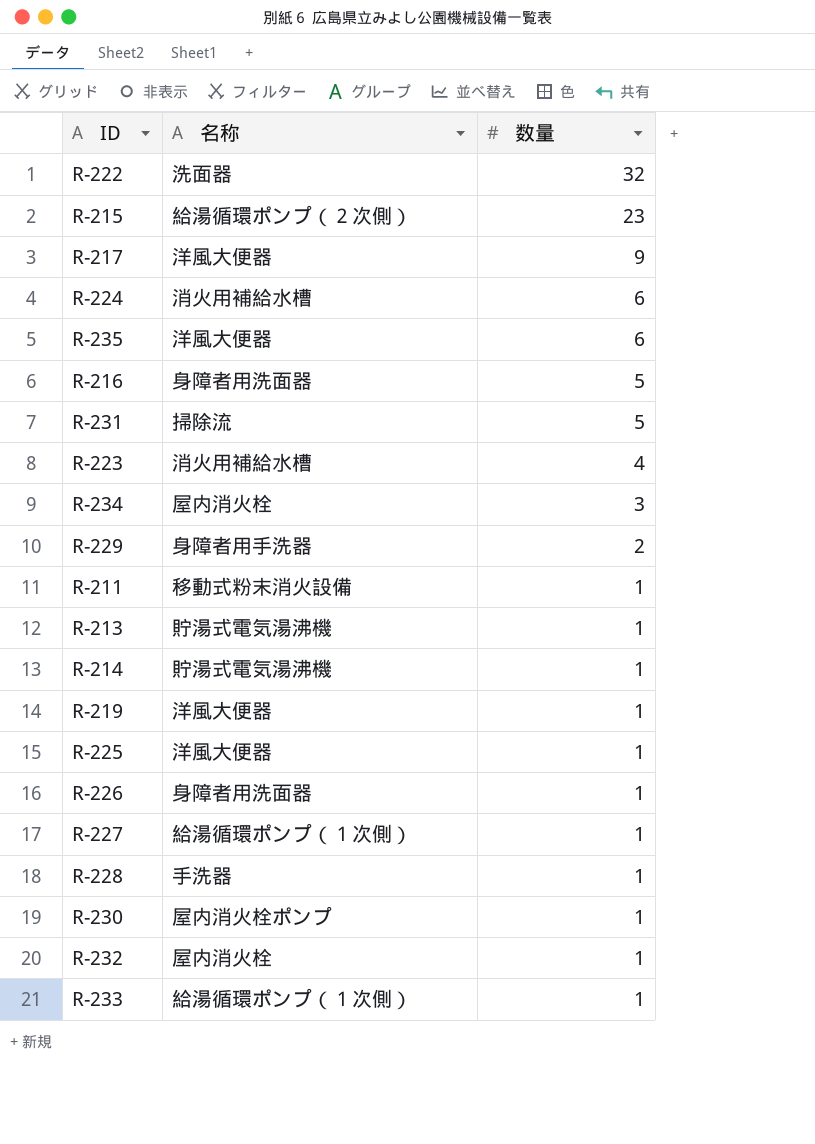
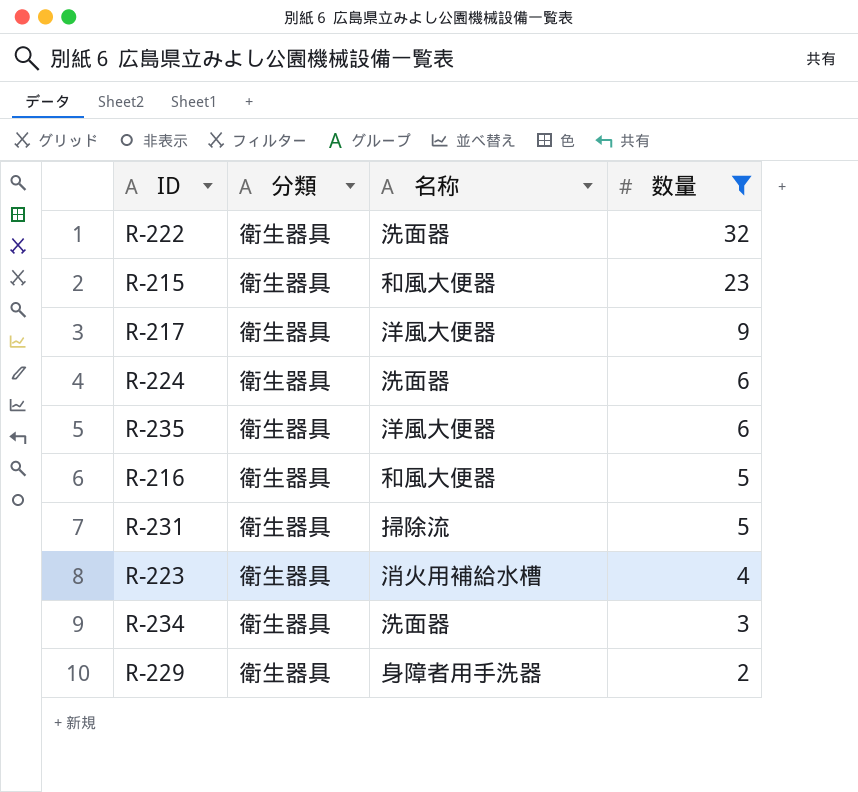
filter: none -> 数量 != 1
column 分類 | position: none -> 2
R-215 | 名称: 給湯循環ポンプ（２次側） -> 和風大便器
R-224 | 名称: 消火用補給水槽 -> 洗面器
R-216 | 名称: 身障者用洗面器 -> 和風大便器
R-234 | 名称: 屋内消火栓 -> 洗面器

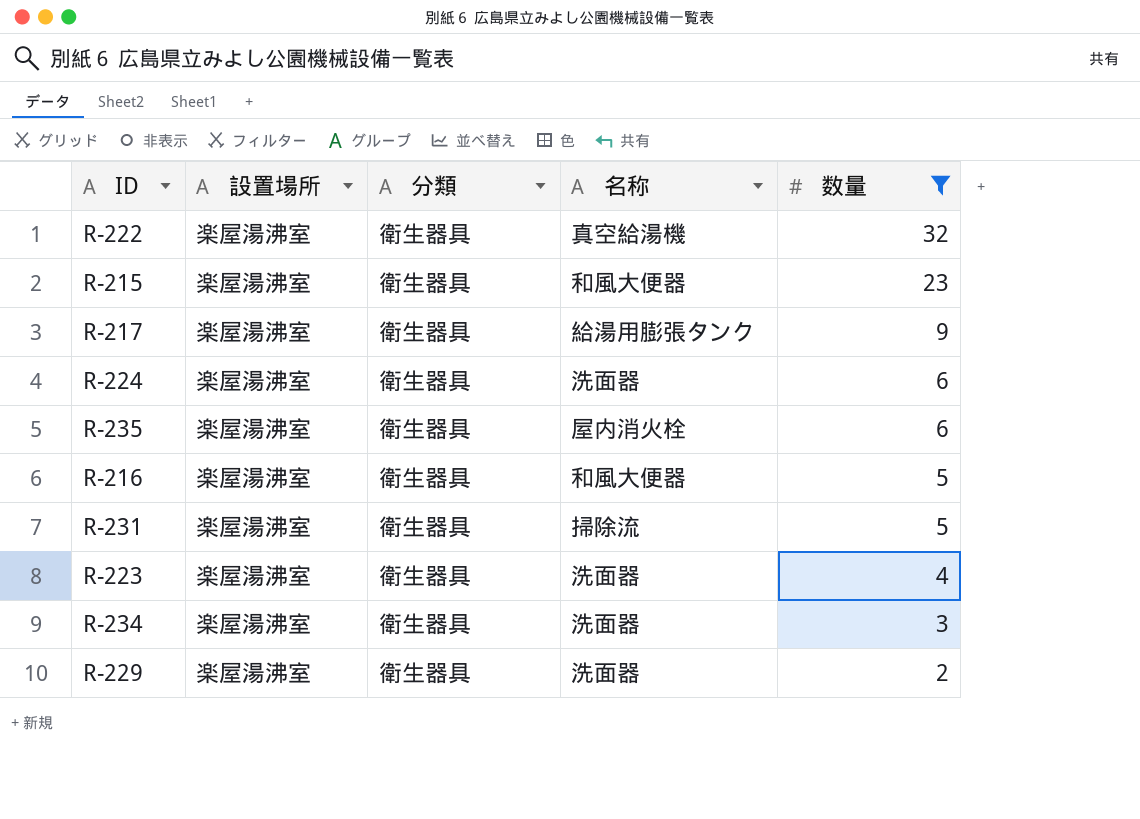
column 設置場所 | position: none -> 2
R-222 | 名称: 洗面器 -> 真空給湯機
R-217 | 名称: 洋風大便器 -> 給湯用膨張タンク
R-235 | 名称: 洋風大便器 -> 屋内消火栓
R-223 | 名称: 消火用補給水槽 -> 洗面器
R-229 | 名称: 身障者用手洗器 -> 洗面器

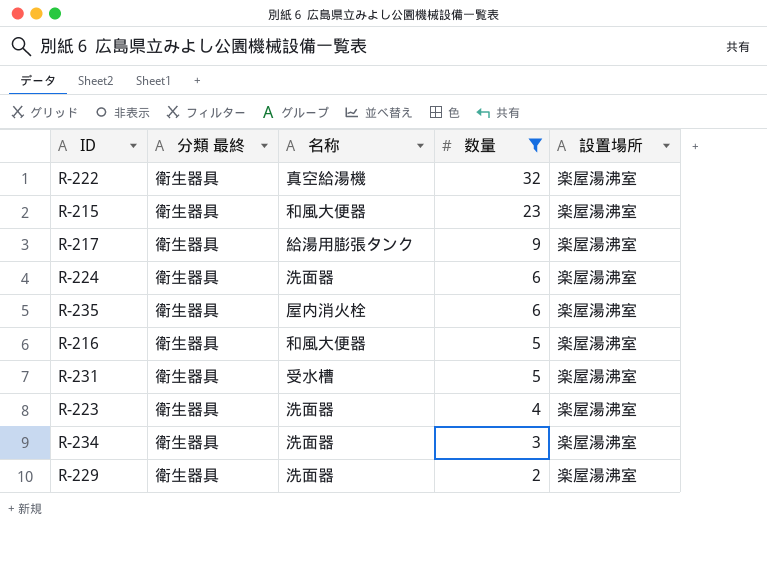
column name: 分類 -> 分類 最終
column 設置場所 | position: 2 -> 5
R-231 | 名称: 掃除流 -> 受水槽

